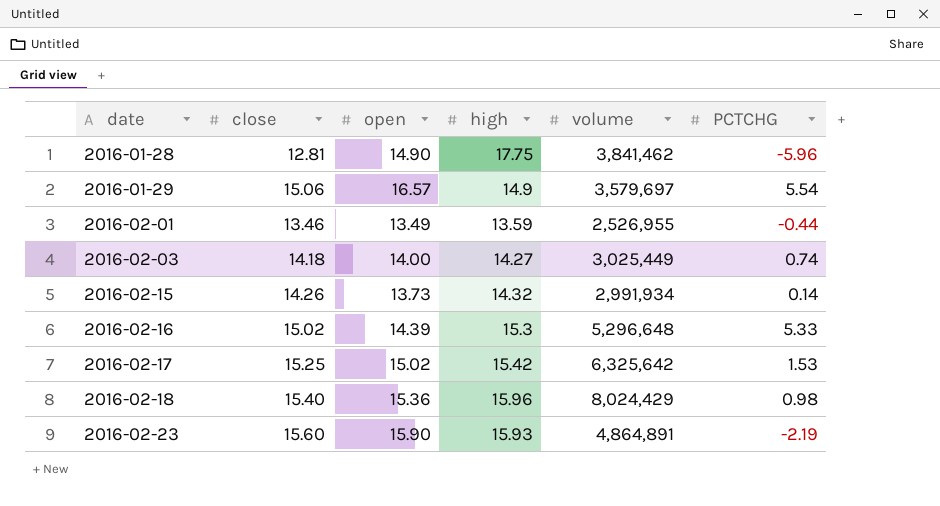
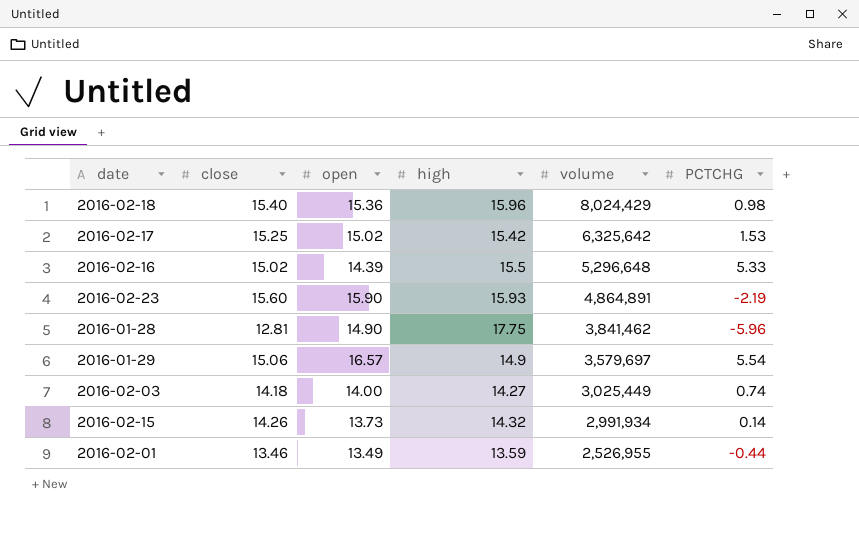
row order: date ascending -> volume descending
2016-02-16 | high: 15.3 -> 15.5

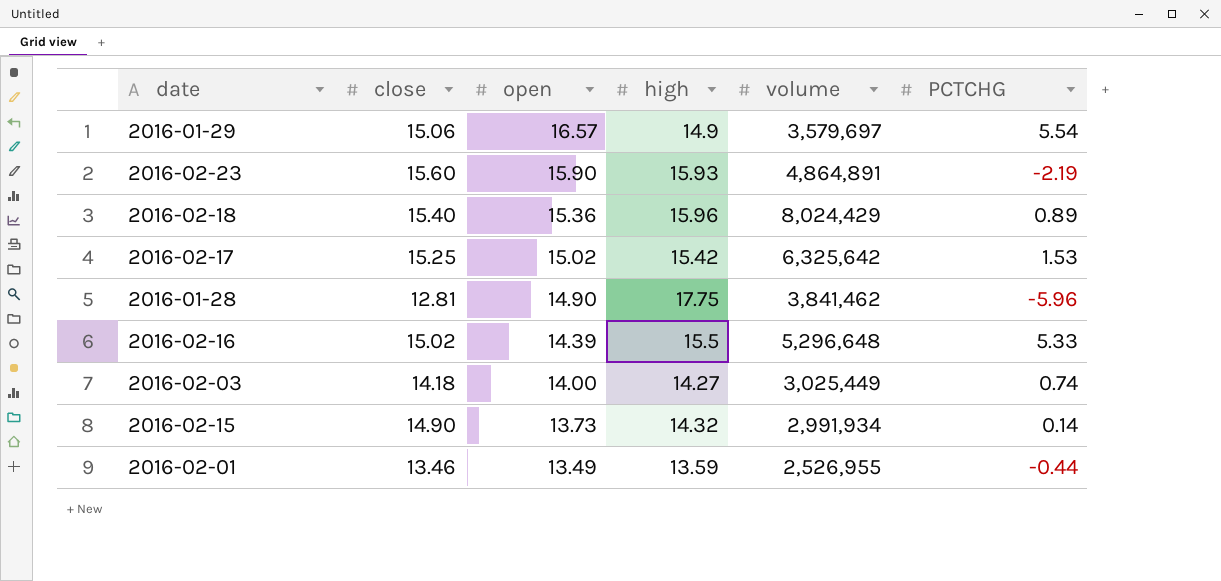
row order: volume descending -> open descending
2016-02-18 | PCTCHG: 0.98 -> 0.89
2016-02-15 | close: 14.26 -> 14.90

